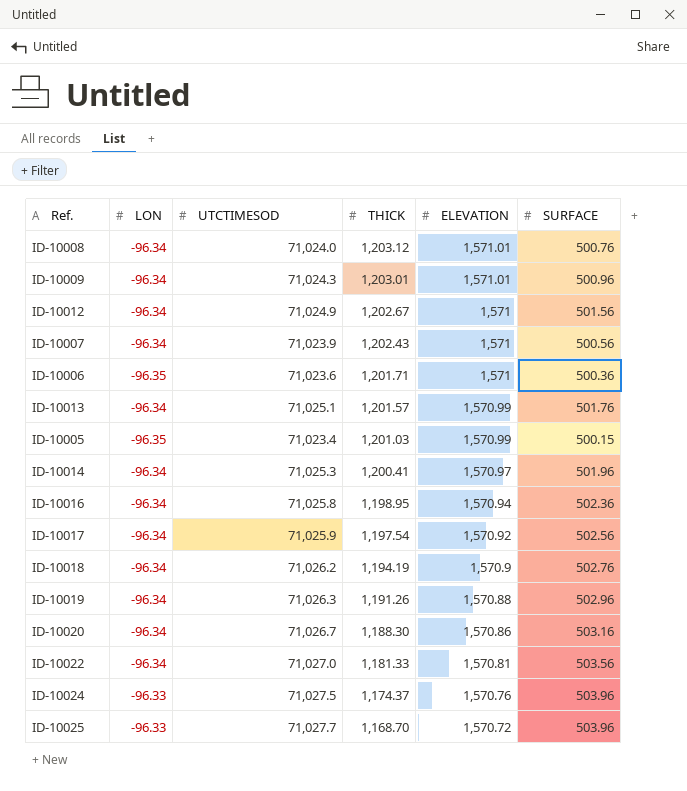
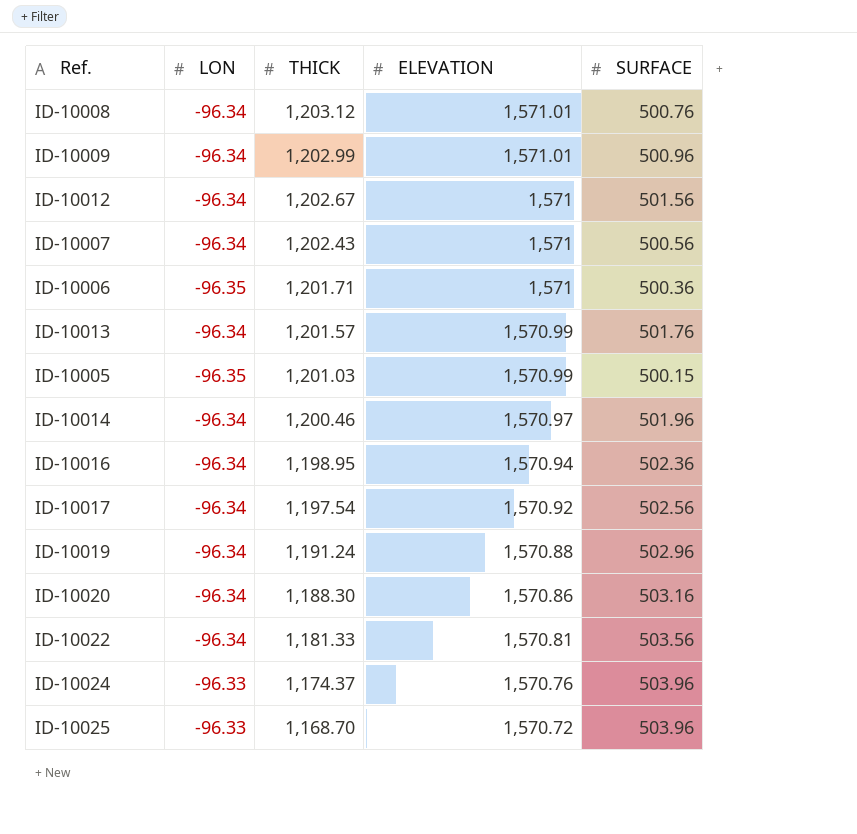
column UTCTIMESOD | position: 3 -> none
row ID-10018: -96.34 | 71,026.2 | 1,194.19 | 1,570.9 | 502.76 -> none
ID-10009 | THICK: 1,203.01 -> 1,202.99
ID-10014 | THICK: 1,200.41 -> 1,200.46
ID-10019 | THICK: 1,191.26 -> 1,191.24

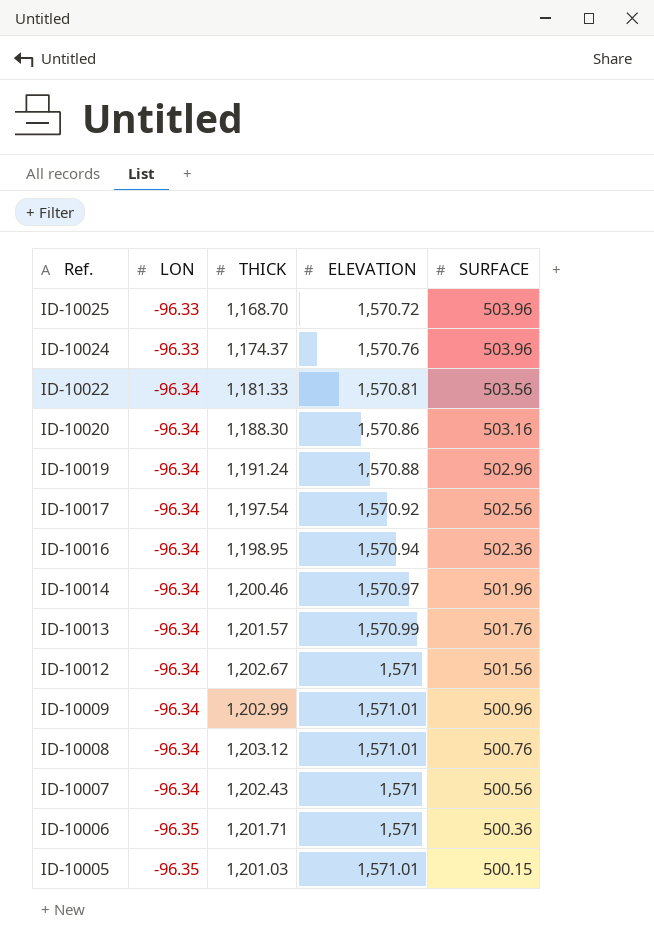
row order: THICK descending -> Ref. descending
ID-10005 | ELEVATION: 1,570.99 -> 1,571.01

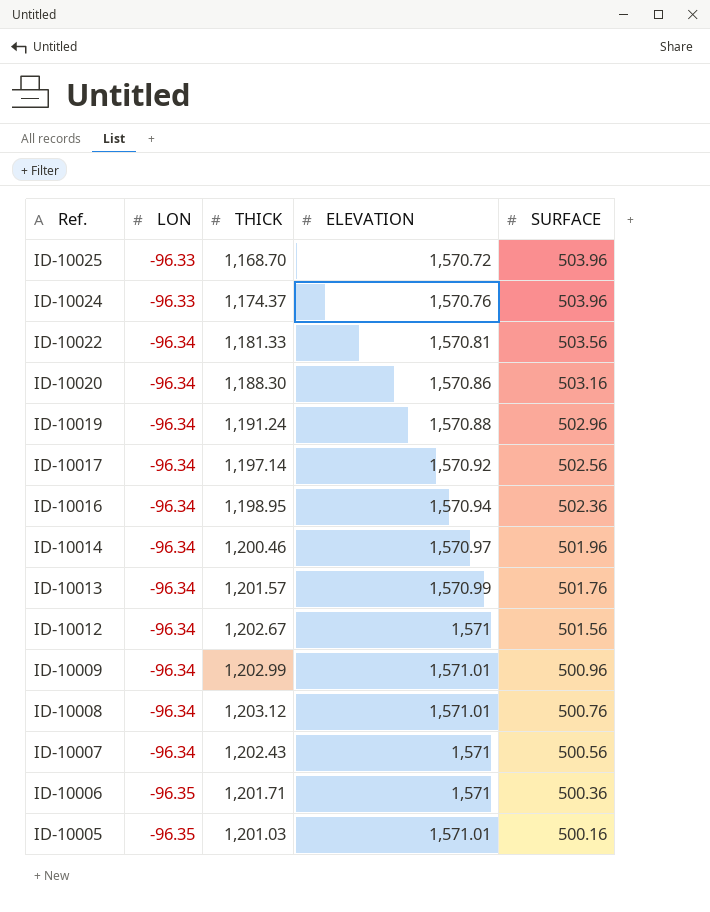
ID-10017 | THICK: 1,197.54 -> 1,197.14
ID-10005 | SURFACE: 500.15 -> 500.16

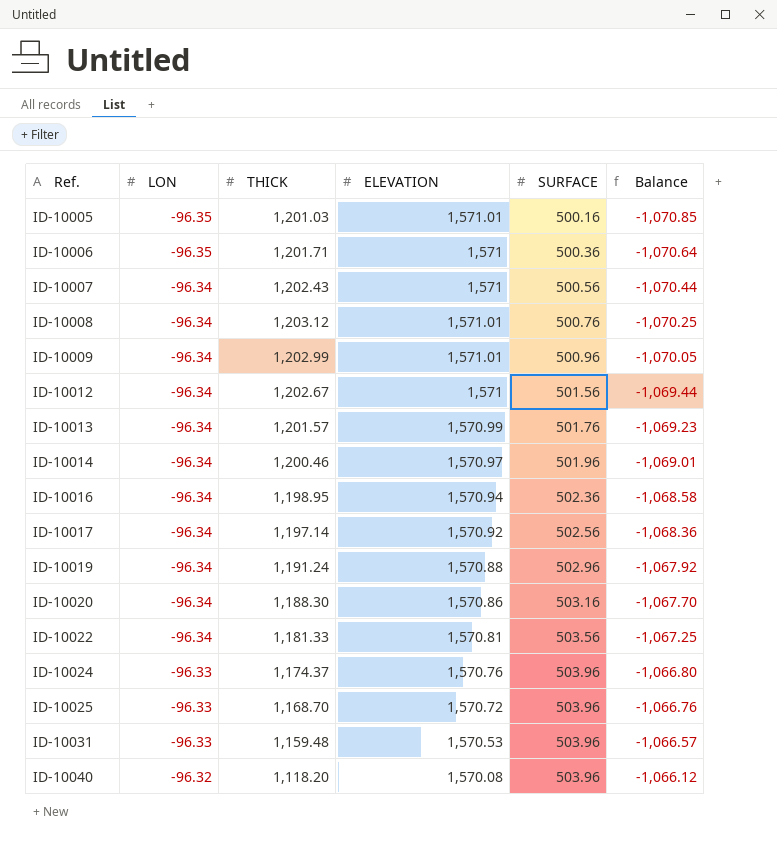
row order: Ref. descending -> Ref. ascending
column Balance | formula: none -> [SURFACE] - [ELEVATION]
row ID-10031: none -> -96.33 | 1,159.48 | 1,570.53 | 503.96 | -1,066.57
row ID-10040: none -> -96.32 | 1,118.20 | 1,570.08 | 503.96 | -1,066.12

